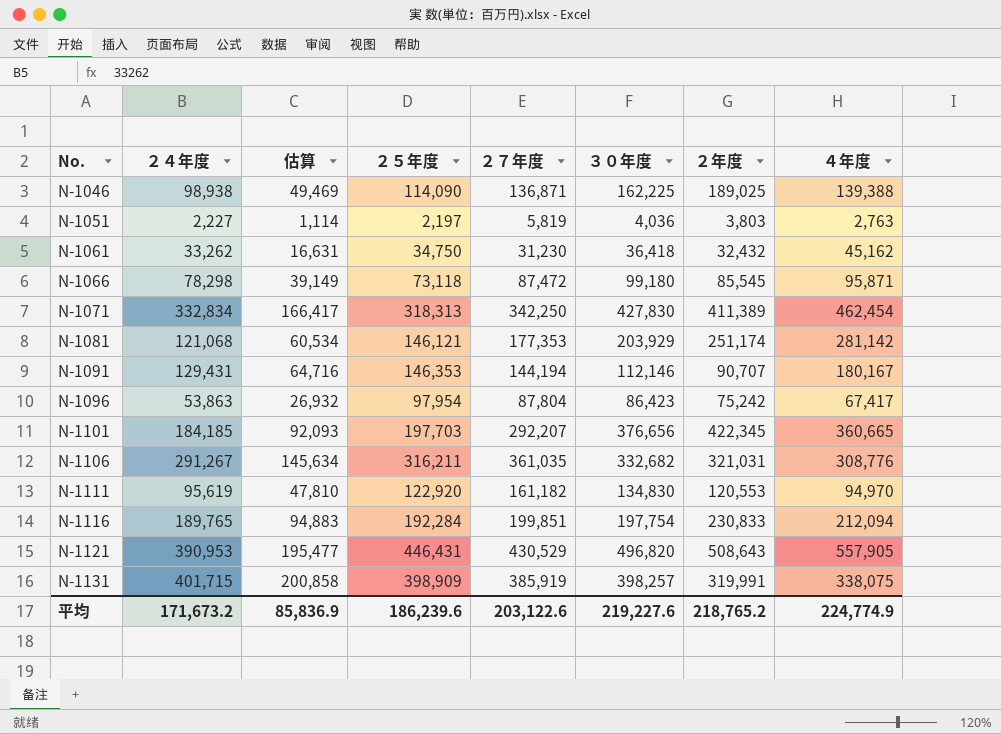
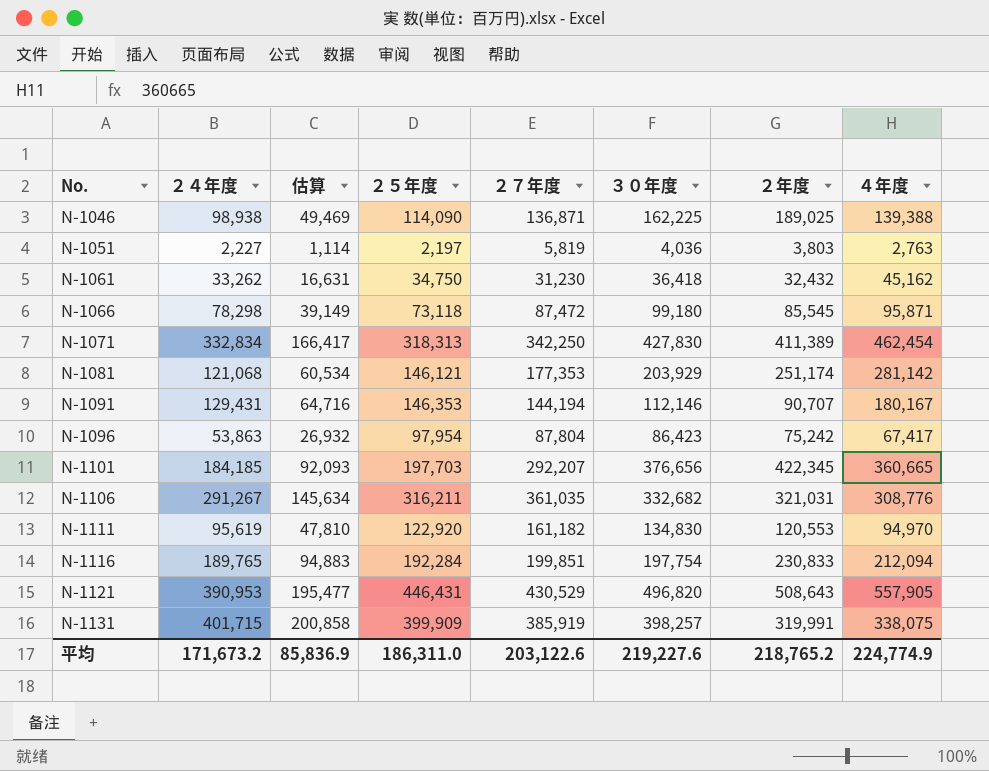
N-1131 | ２５年度: 398,909 -> 399,909
平均 | ２５年度: 186,239.6 -> 186,311.0

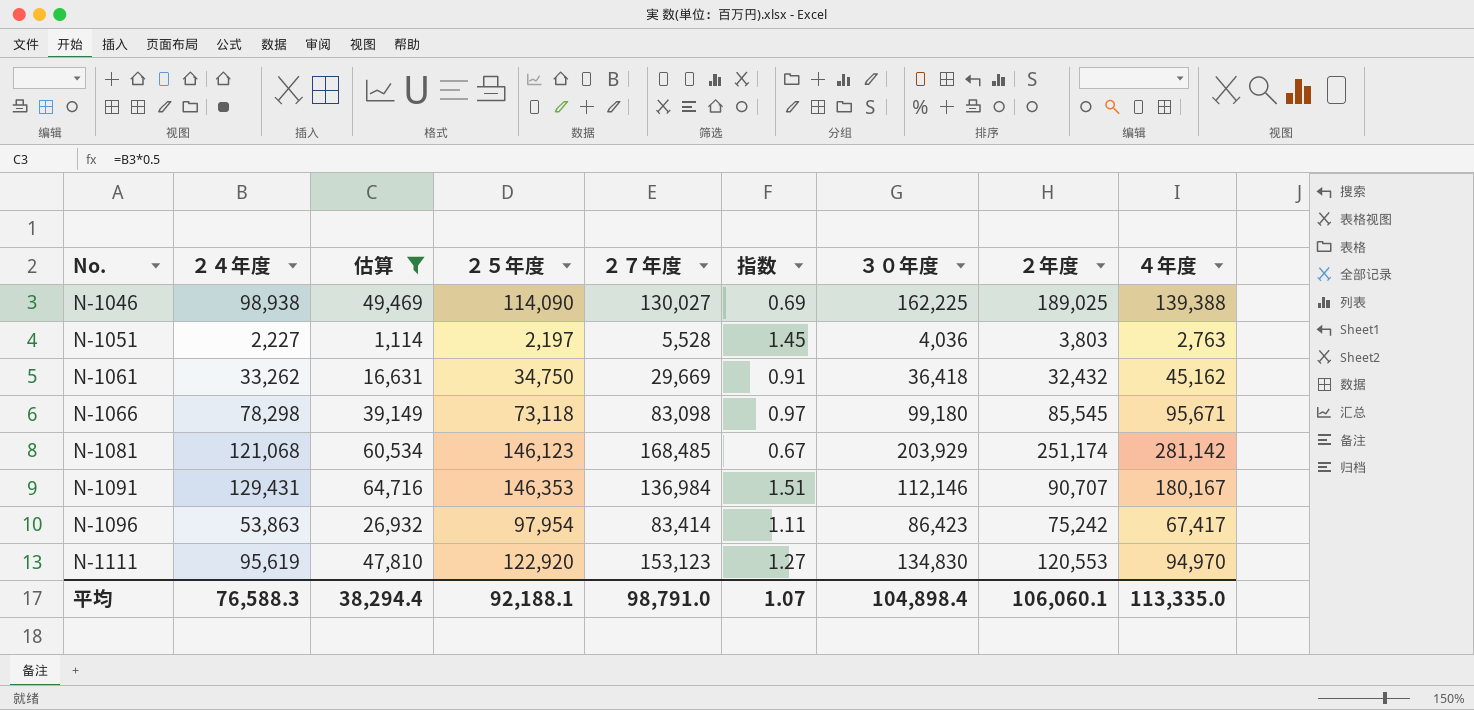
filter: none -> 估算 <= 64,716
column 指数 | formula: none -> [２７年度] / [２年度]
N-1046 | ２７年度: 136,871 -> 130,027
N-1051 | ２７年度: 5,819 -> 5,528
N-1061 | ２７年度: 31,230 -> 29,669
N-1066 | ２７年度: 87,472 -> 83,098
N-1066 | ４年度: 95,871 -> 95,671
N-1081 | ２５年度: 146,121 -> 146,123
N-1081 | ２７年度: 177,353 -> 168,485
N-1091 | ２７年度: 144,194 -> 136,984
N-1096 | ２７年度: 87,804 -> 83,414
N-1111 | ２７年度: 161,182 -> 153,123
平均 | ２４年度: 171,673.2 -> 76,588.3
平均 | 估算: 85,836.9 -> 38,294.4
平均 | ２５年度: 186,311.0 -> 92,188.1
平均 | ２７年度: 203,122.6 -> 98,791.0
平均 | ３０年度: 219,227.6 -> 104,898.4
平均 | ２年度: 218,765.2 -> 106,060.1
平均 | ４年度: 224,774.9 -> 113,335.0

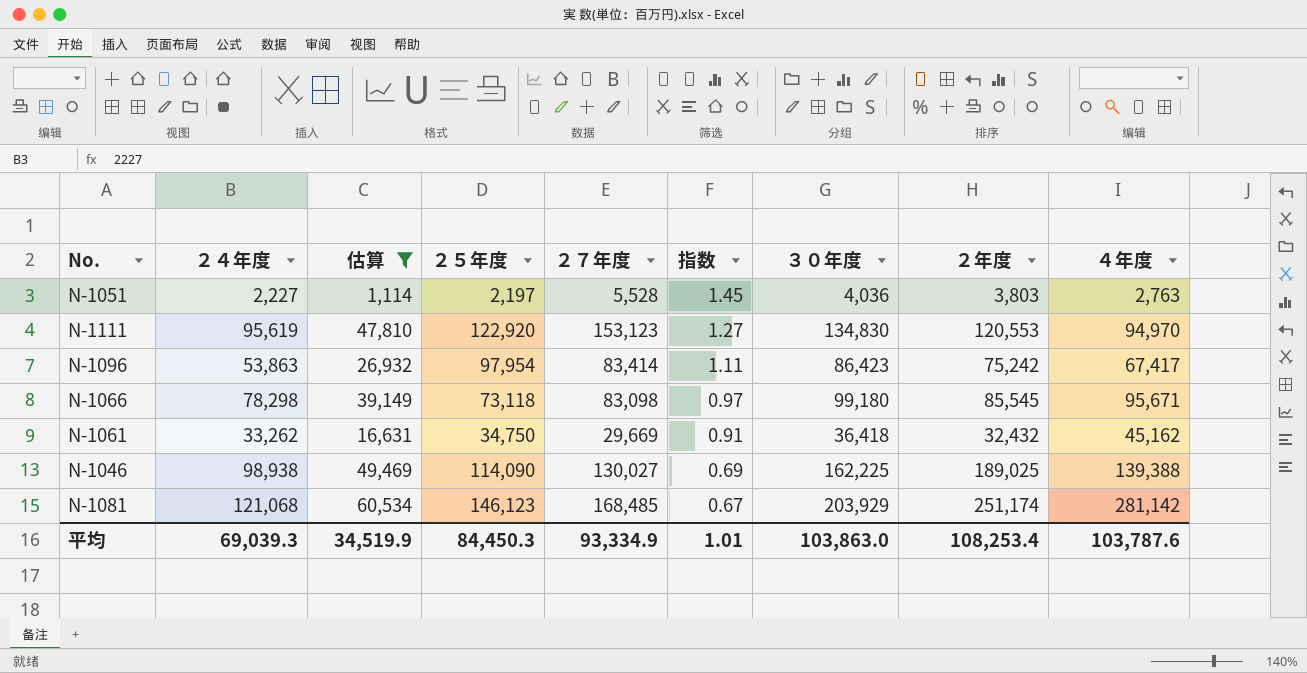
row order: No. ascending -> 指数 descending
row N-1091: 129,431 | 64,716 | 146,353 | 136,984 | 1.51 | 112,146 | 90,707 | 180,167 -> none
平均 | ２４年度: 76,588.3 -> 69,039.3
平均 | 估算: 38,294.4 -> 34,519.9
平均 | ２５年度: 92,188.1 -> 84,450.3
平均 | ２７年度: 98,791.0 -> 93,334.9
平均 | 指数: 1.07 -> 1.01
平均 | ３０年度: 104,898.4 -> 103,863.0
平均 | ２年度: 106,060.1 -> 108,253.4
平均 | ４年度: 113,335.0 -> 103,787.6

